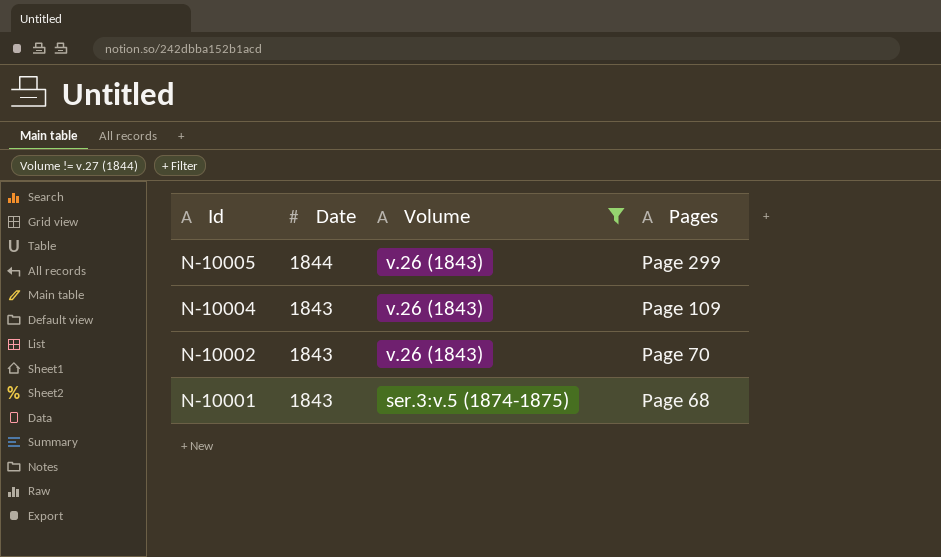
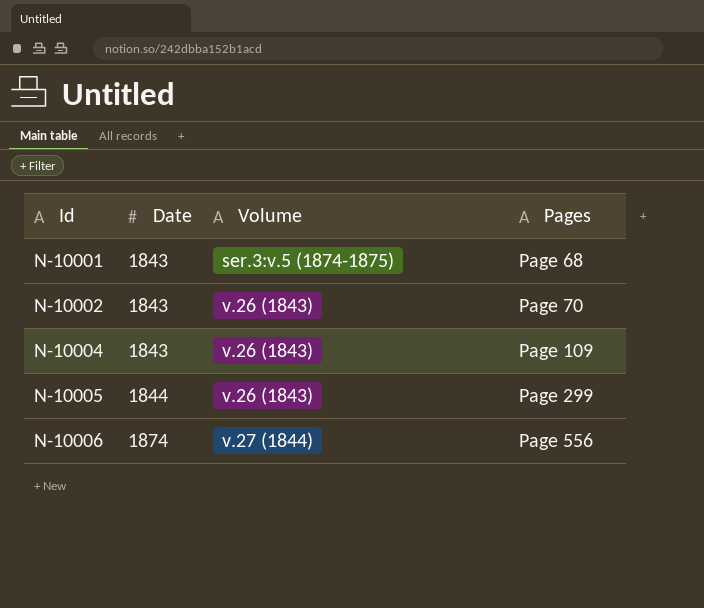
filter: Volume != v.27 (1844) -> none
row order: Id descending -> Id ascending

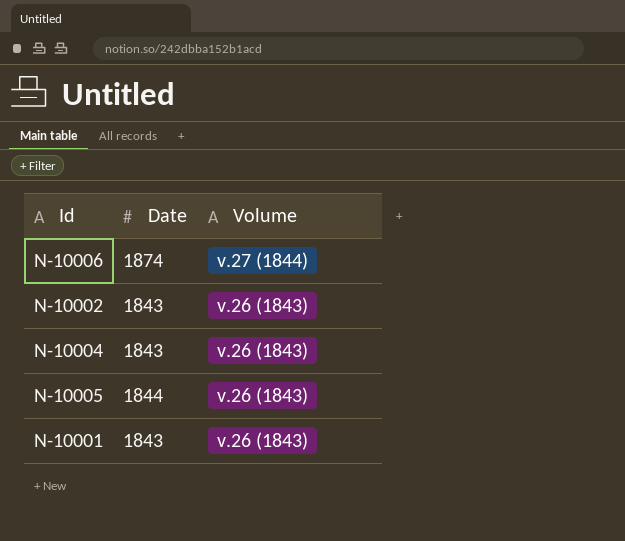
row order: Id ascending -> Volume descending
column Pages | position: 4 -> none
N-10001 | Volume: ser.3:v.5 (1874-1875) -> v.26 (1843)

